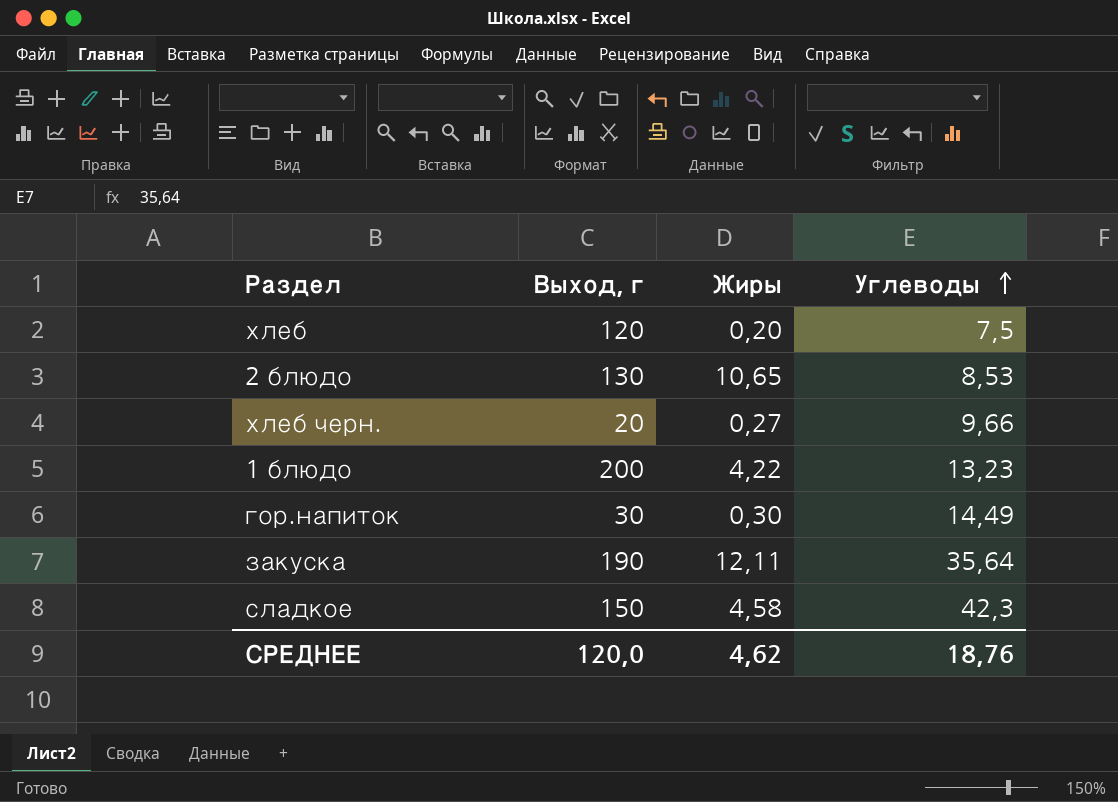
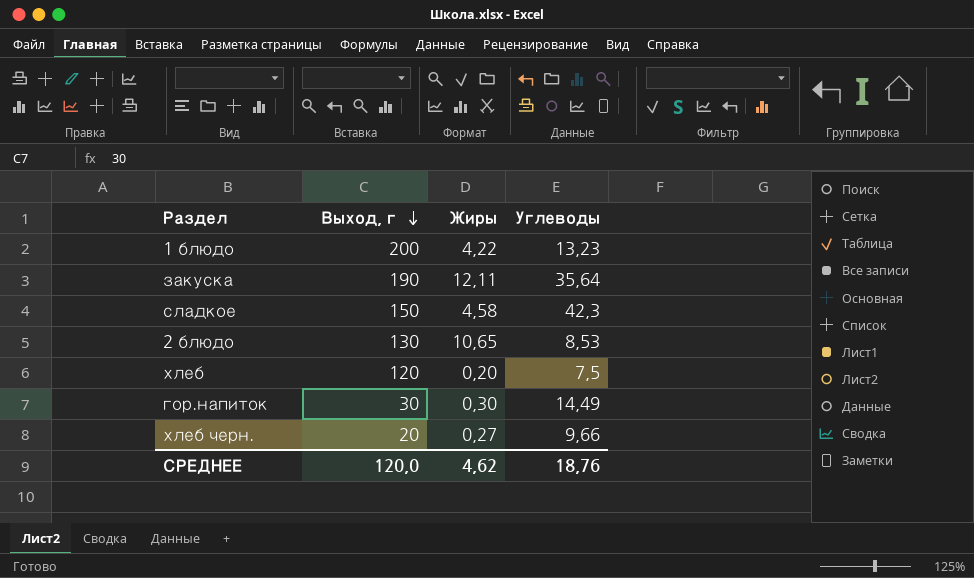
row order: Углеводы ascending -> Выход, г descending

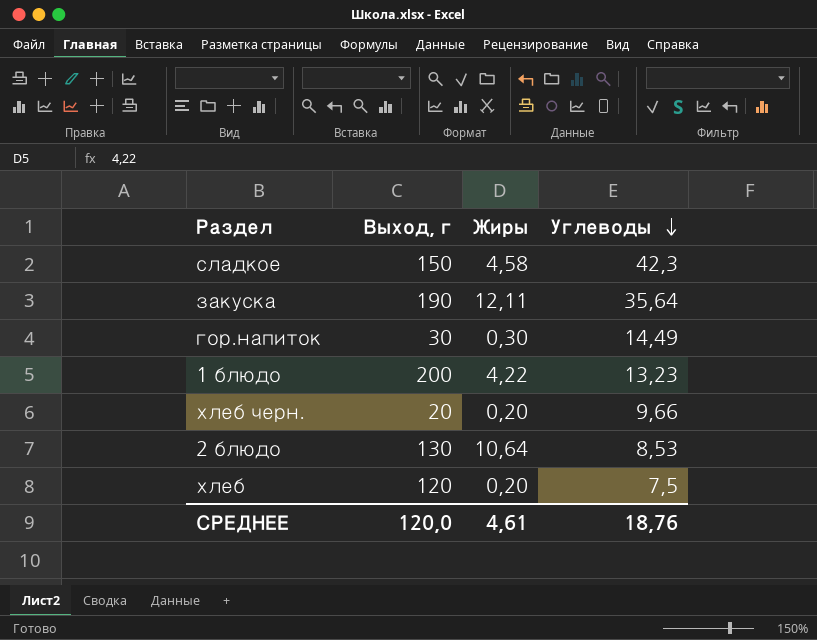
row order: Выход, г descending -> Углеводы descending
хлеб черн. | Жиры: 0,27 -> 0,20
2 блюдо | Жиры: 10,65 -> 10,64
СРЕДНЕЕ | Жиры: 4,62 -> 4,61

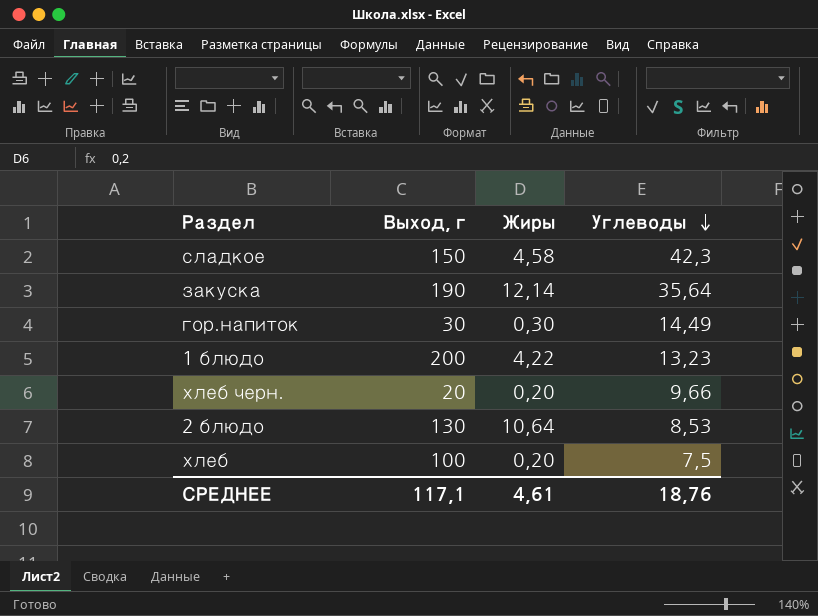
закуска | Жиры: 12,11 -> 12,14
хлеб | Выход, г: 120 -> 100
СРЕДНЕЕ | Выход, г: 120,0 -> 117,1

